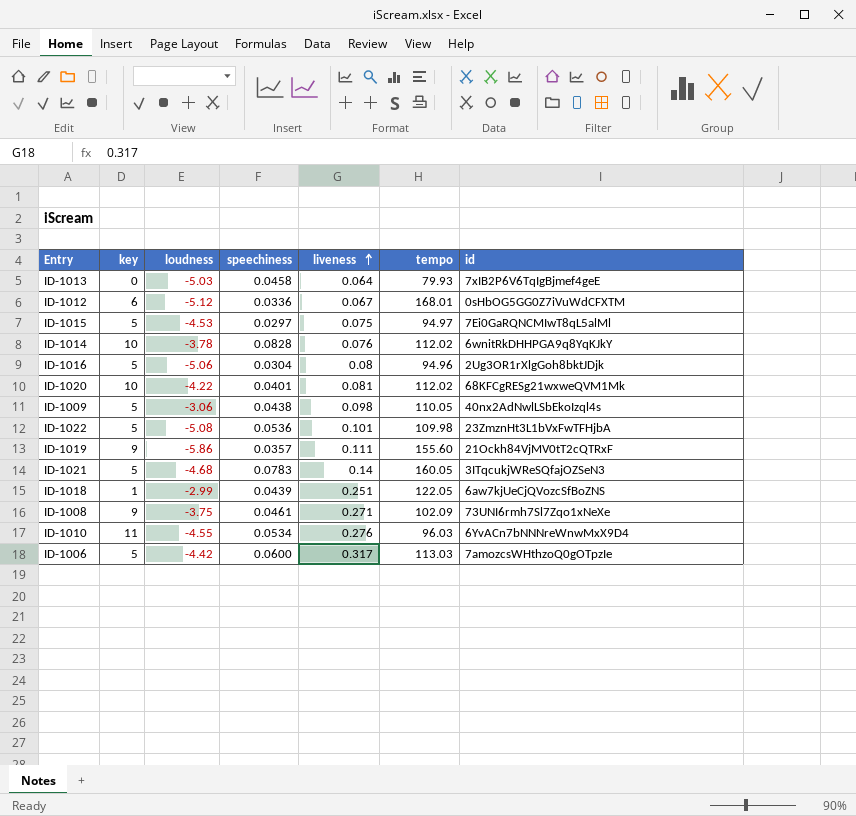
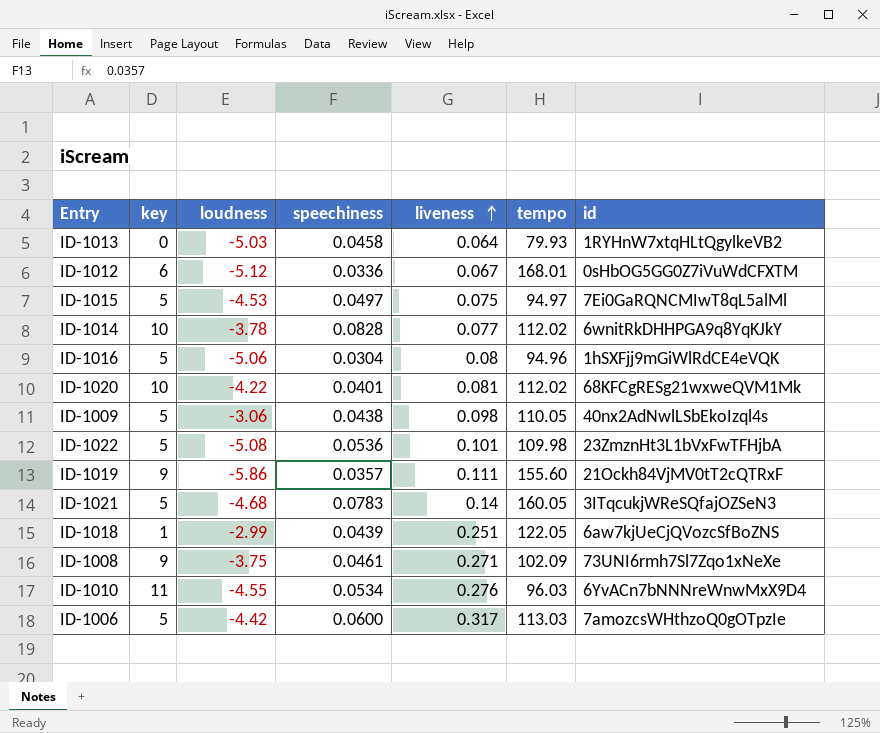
ID-1013 | id: 7xIB2P6V6TqIgBjmef4geE -> 1RYHnW7xtqHLtQgylkeVB2
ID-1015 | speechiness: 0.0297 -> 0.0497
ID-1014 | liveness: 0.076 -> 0.077
ID-1016 | id: 2Ug3OR1rXlgGoh8bktJDjk -> 1hSXFjj9mGiWlRdCE4eVQK

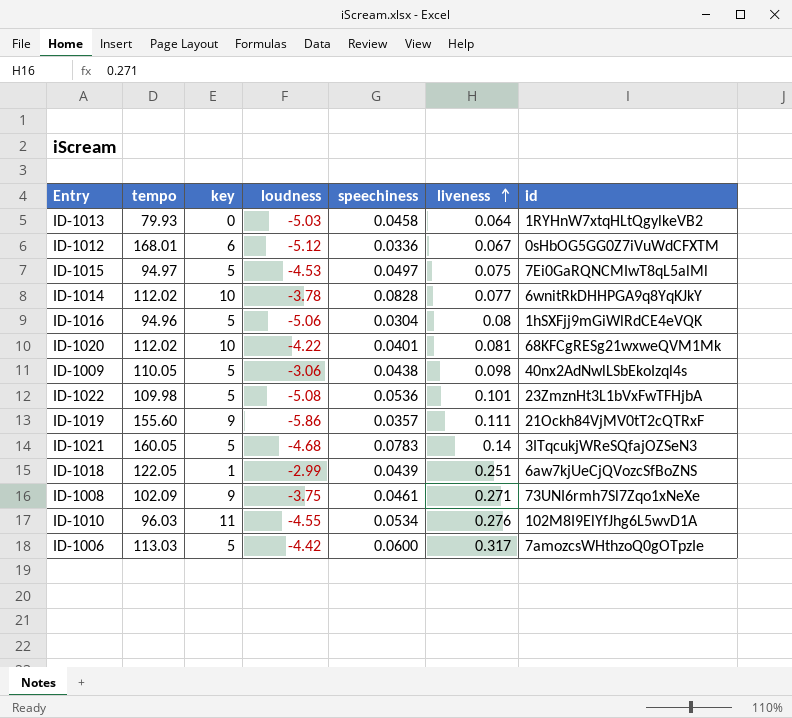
column tempo | position: 6 -> 2
ID-1010 | id: 6YvACn7bNNNreWnwMxX9D4 -> 102M8I9ElYfJhg6L5wvD1A

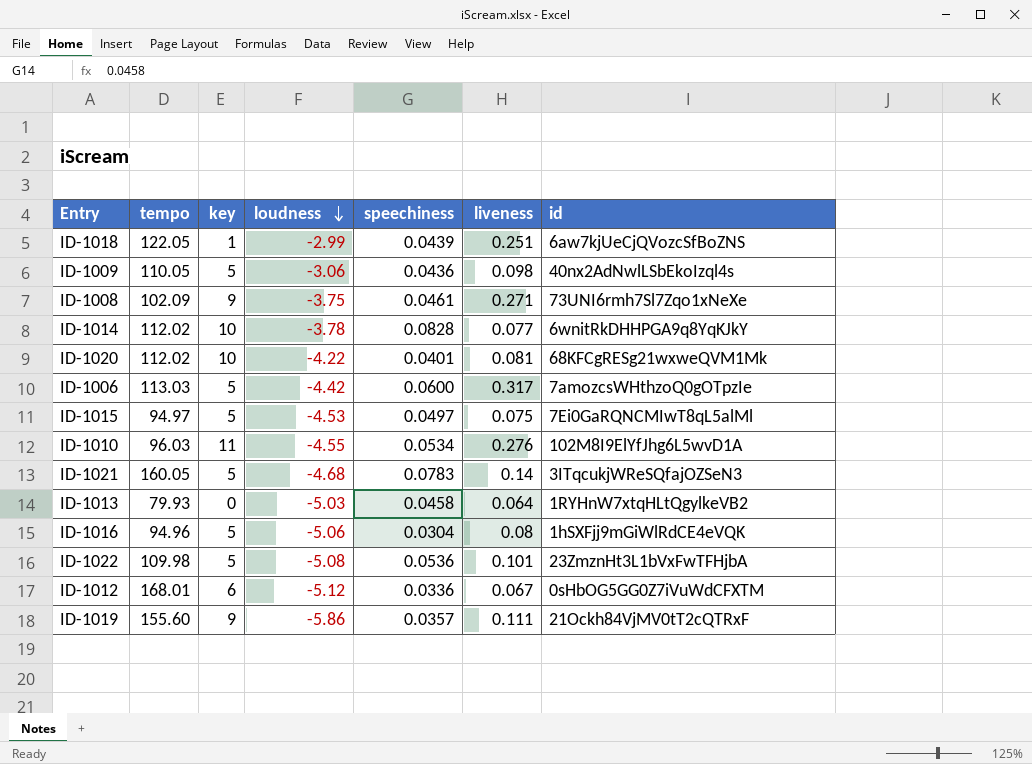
row order: liveness ascending -> loudness descending
ID-1009 | speechiness: 0.0438 -> 0.0436

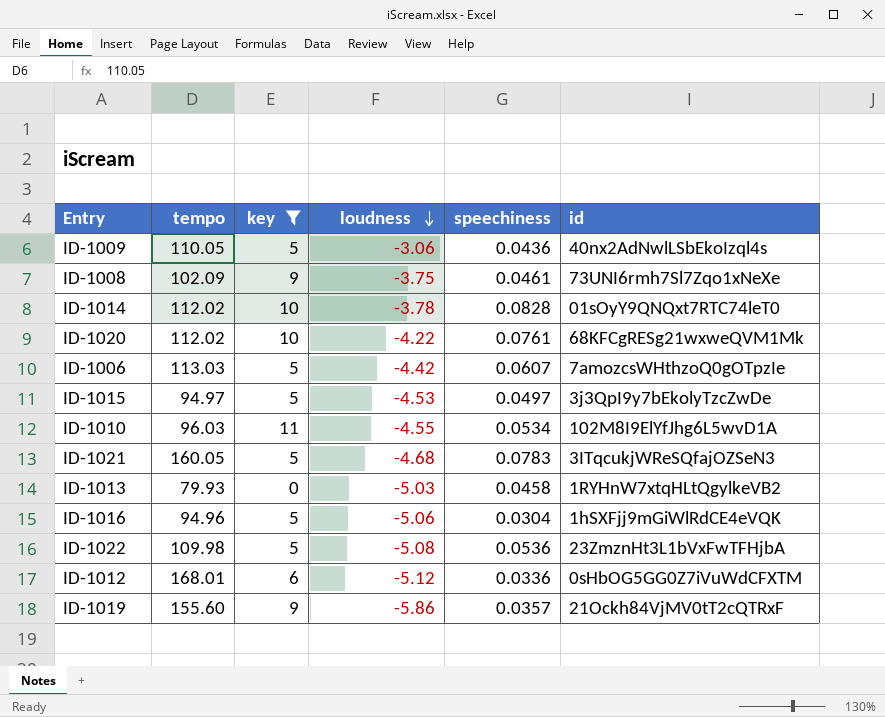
filter: none -> key != 1
column liveness | position: 6 -> none
ID-1014 | id: 6wnitRkDHHPGA9q8YqKJkY -> 01sOyY9QNQxt7RTC74leT0
ID-1020 | speechiness: 0.0401 -> 0.0761
ID-1006 | speechiness: 0.0600 -> 0.0607
ID-1015 | id: 7Ei0GaRQNCMIwT8qL5alMl -> 3j3QpI9y7bEkolyTzcZwDe

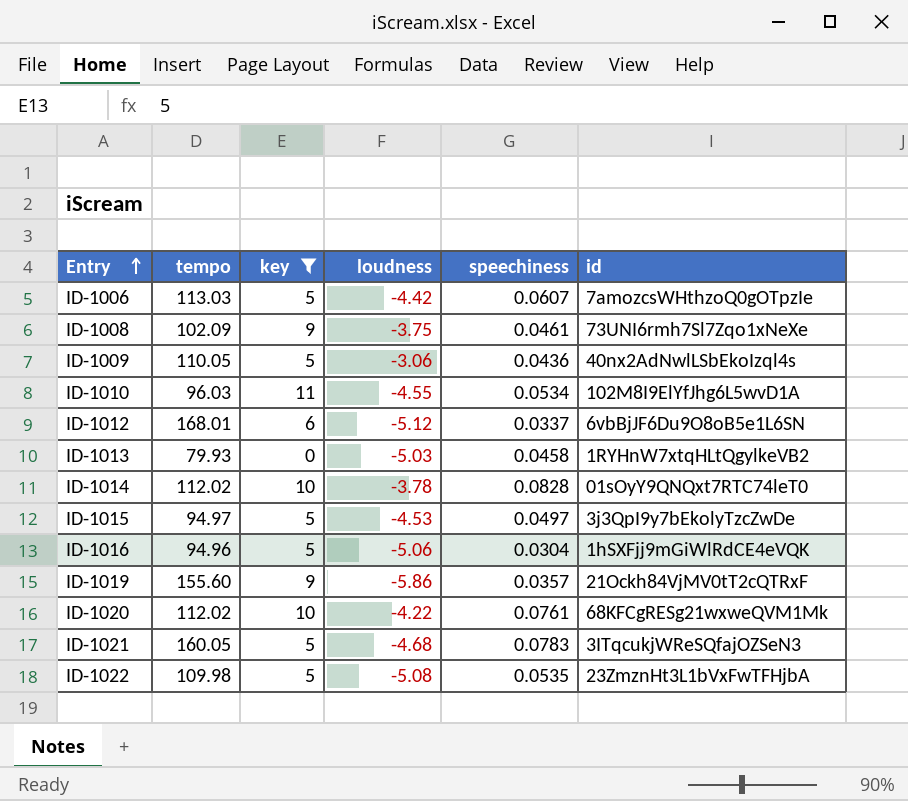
row order: loudness descending -> Entry ascending
ID-1012 | speechiness: 0.0336 -> 0.0337
ID-1012 | id: 0sHbOG5GG0Z7iVuWdCFXTM -> 6vbBjJF6Du9O8oB5e1L6SN
ID-1022 | speechiness: 0.0536 -> 0.0535

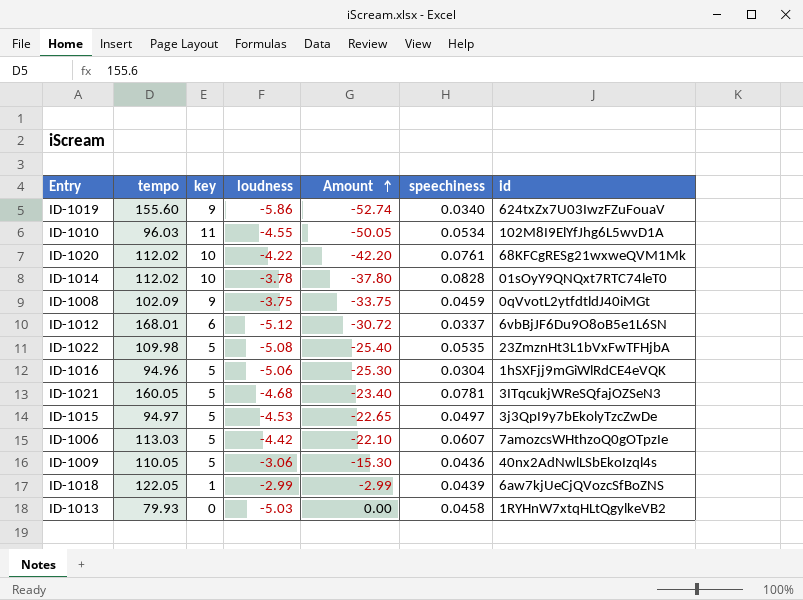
filter: key != 1 -> none
row order: Entry ascending -> Amount ascending
column Amount | formula: none -> [key] * [loudness]
ID-1019 | speechiness: 0.0357 -> 0.0340
ID-1019 | id: 21Ockh84VjMV0tT2cQTRxF -> 624txZx7U03IwzFZuFouaV
ID-1008 | speechiness: 0.0461 -> 0.0459
ID-1008 | id: 73UNI6rmh7Sl7Zqo1xNeXe -> 0qVvotL2ytfdtldJ40iMGt
ID-1021 | speechiness: 0.0783 -> 0.0781

